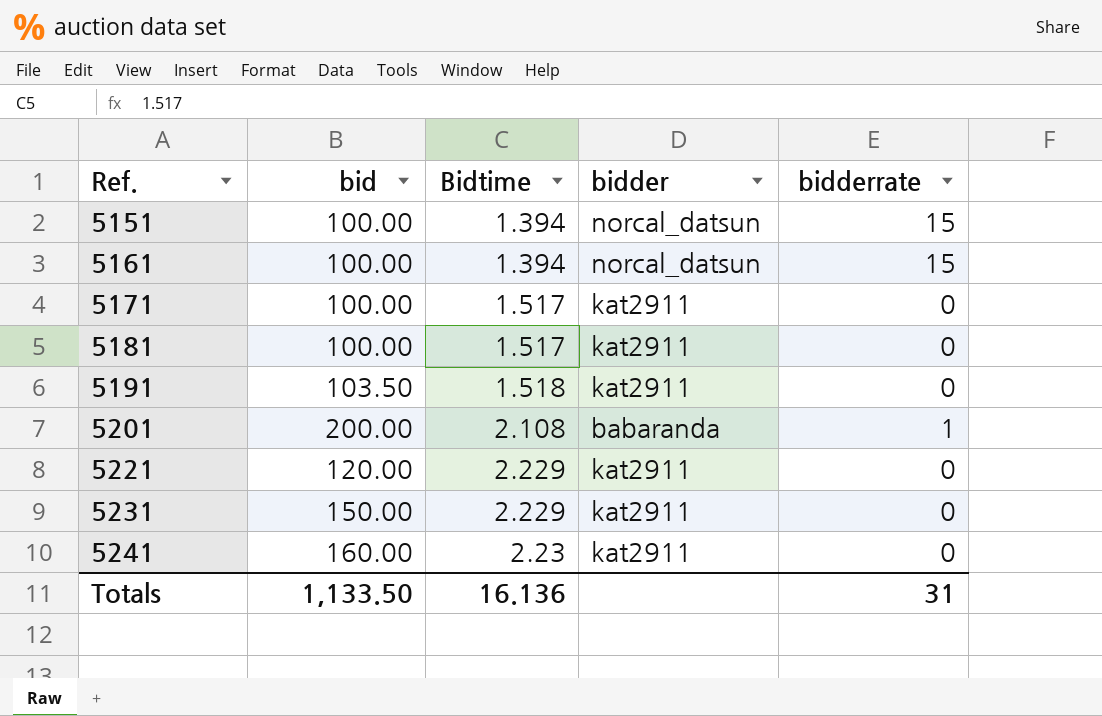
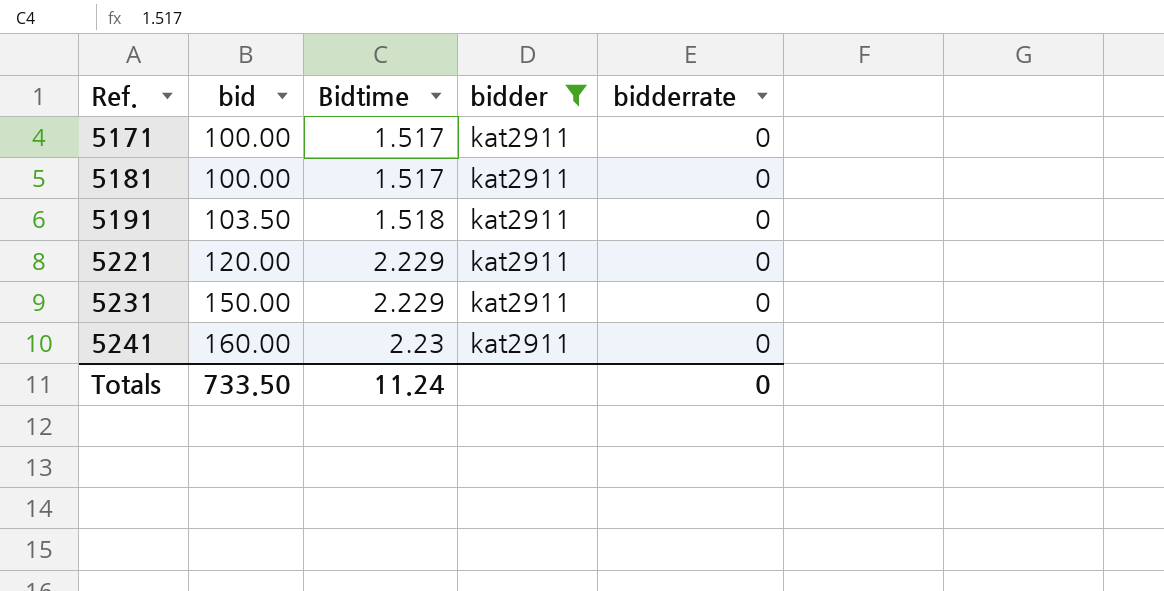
filter: none -> bidder = kat2911
Totals | bid: 1,133.50 -> 733.50
Totals | Bidtime: 16.136 -> 11.24
Totals | bidderrate: 31 -> 0

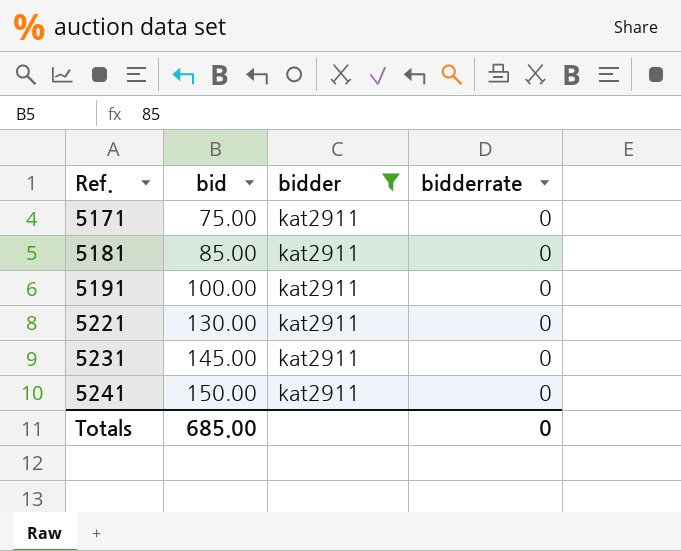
column Bidtime | position: 3 -> none
5171 | bid: 100.00 -> 75.00
5181 | bid: 100.00 -> 85.00
5191 | bid: 103.50 -> 100.00
5221 | bid: 120.00 -> 130.00
5231 | bid: 150.00 -> 145.00
5241 | bid: 160.00 -> 150.00
Totals | bid: 733.50 -> 685.00

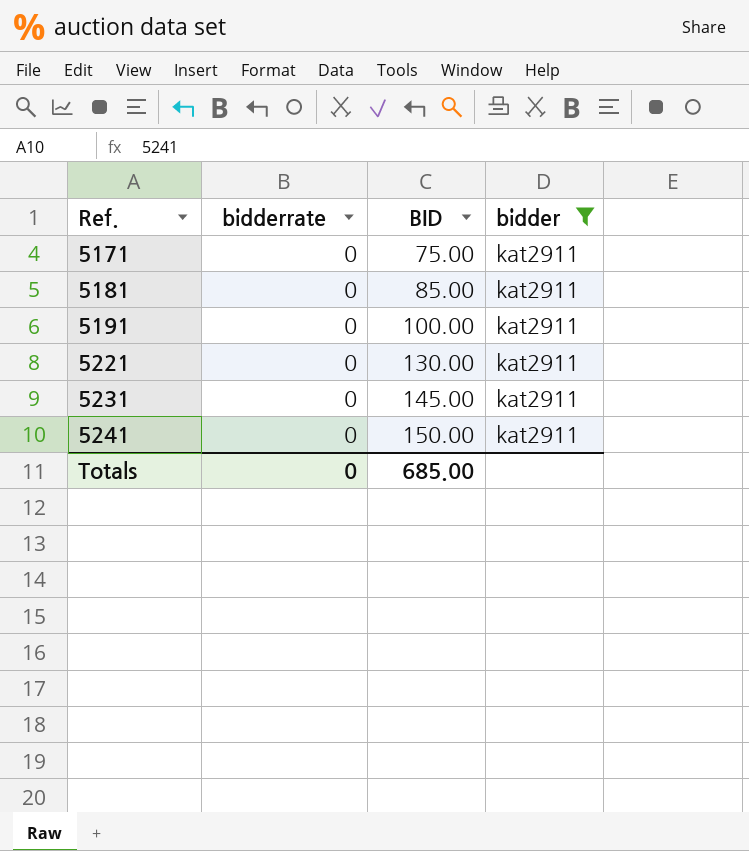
column bidderrate | position: 4 -> 2
column name: bid -> BID

